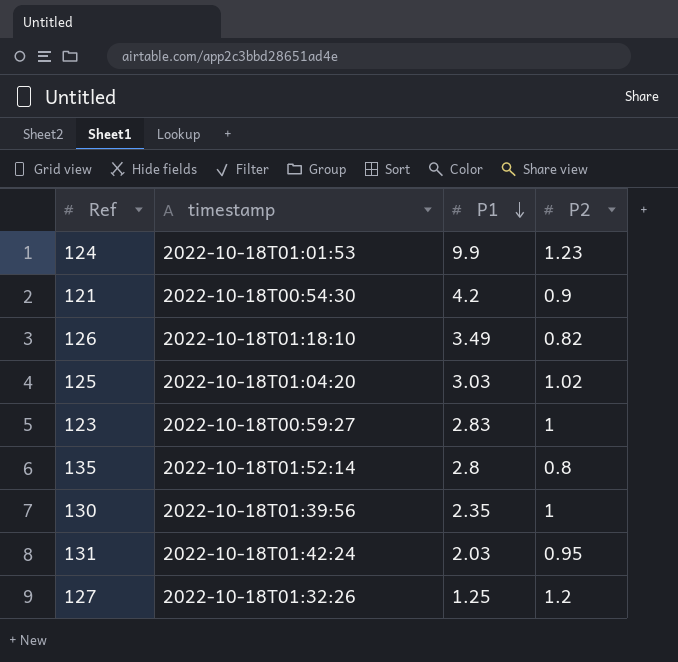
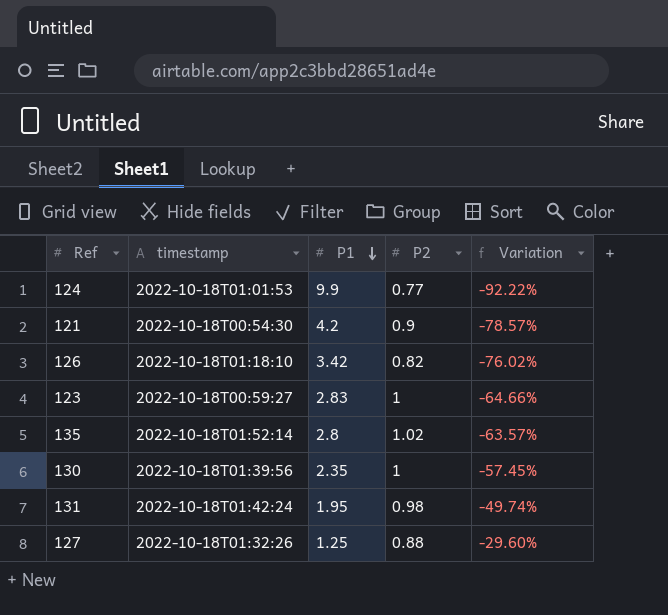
column Variation | formula: none -> ([P2] - [P1]) / [P1]
row 125: 2022-10-18T01:04:20 | 3.03 | 1.02 -> none
124 | P2: 1.23 -> 0.77
126 | P1: 3.49 -> 3.42
135 | P2: 0.8 -> 1.02
131 | P1: 2.03 -> 1.95
131 | P2: 0.95 -> 0.98
127 | P2: 1.2 -> 0.88

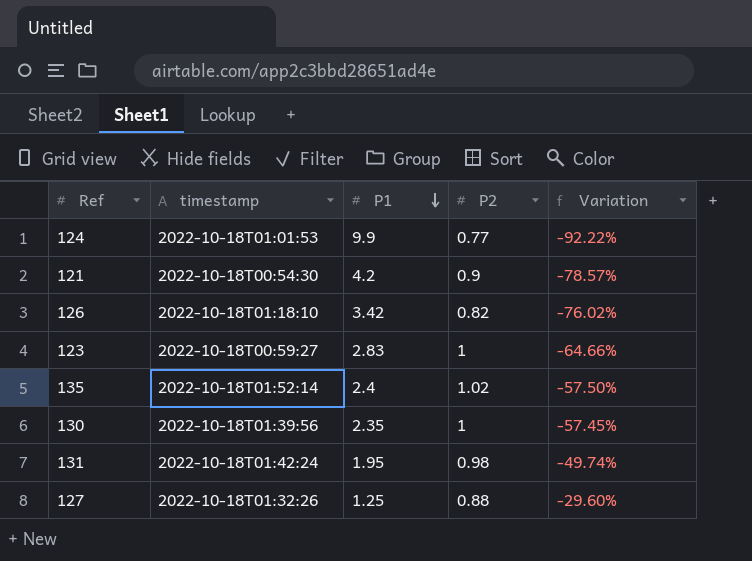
135 | P1: 2.8 -> 2.4
135 | Variation: -63.57% -> -57.50%

